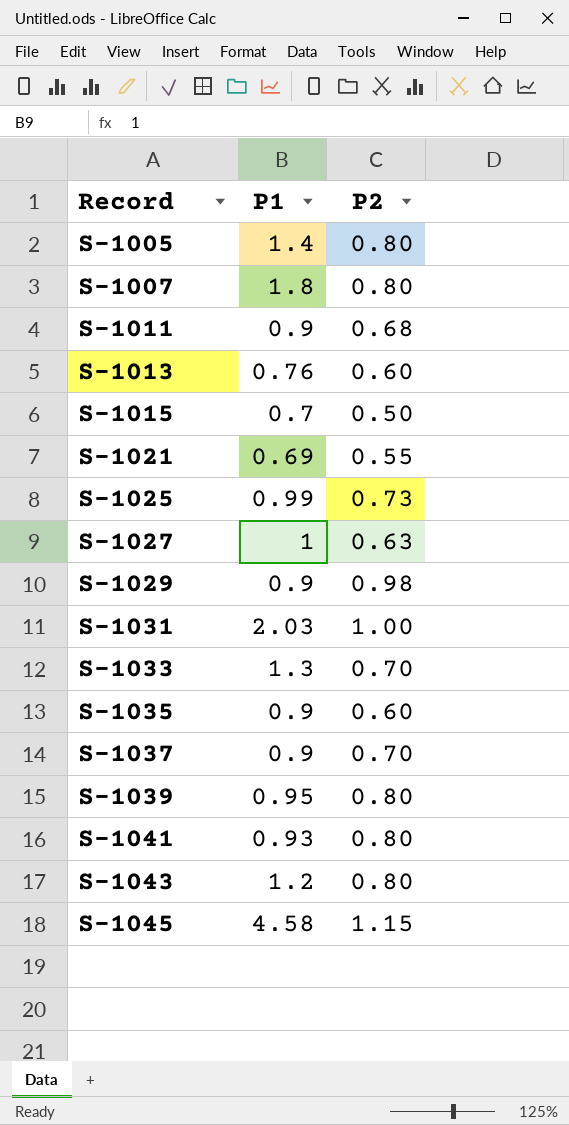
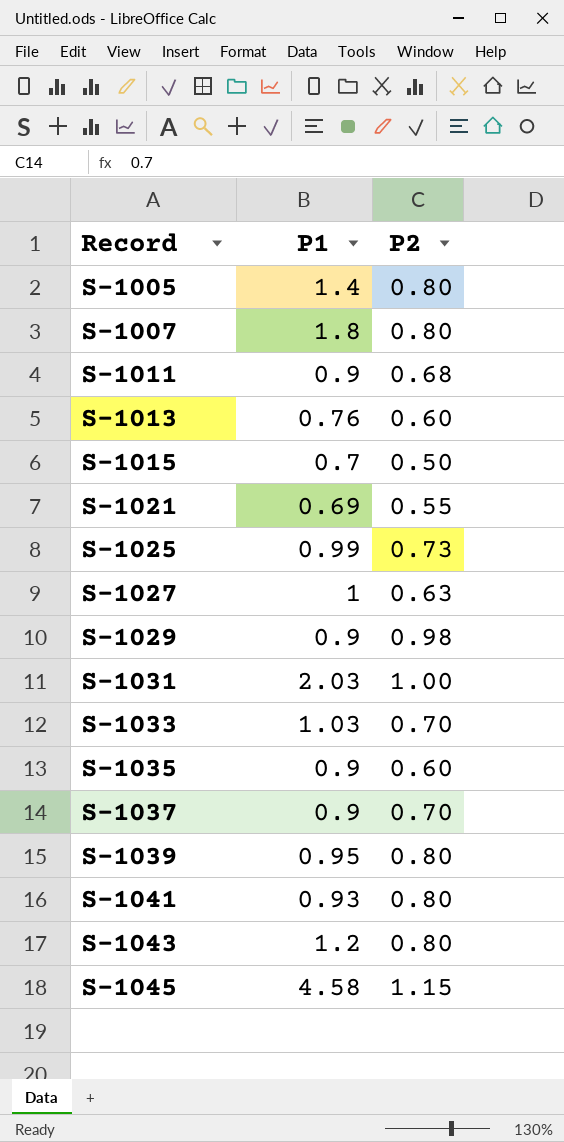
S-1033 | P1: 1.3 -> 1.03

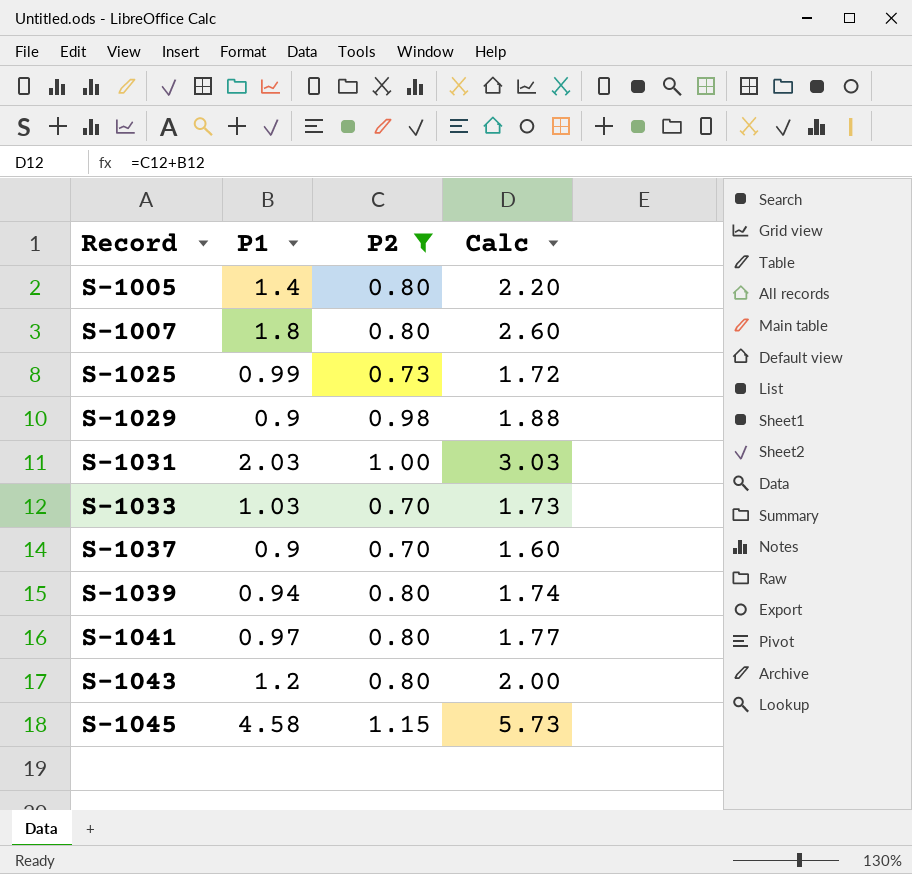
filter: none -> P2 >= 0.70
column Calc | formula: none -> [P1] + [P2]
S-1039 | P1: 0.95 -> 0.94
S-1041 | P1: 0.93 -> 0.97

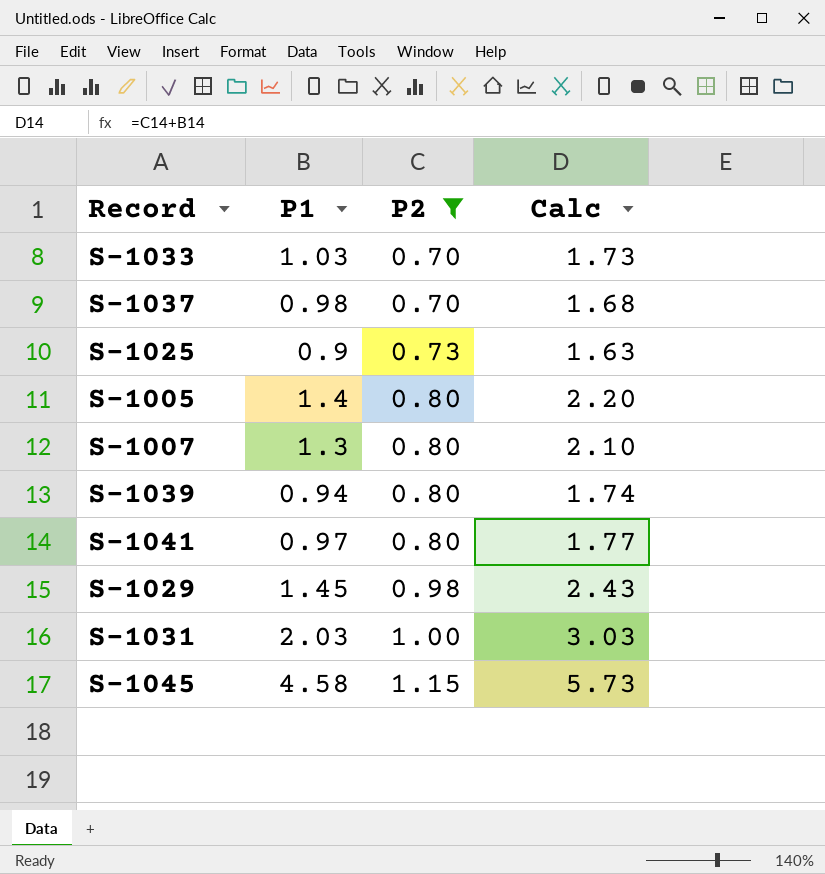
row order: Record ascending -> P2 ascending
row S-1043: 1.2 | 0.80 | 2.00 -> none
S-1037 | P1: 0.9 -> 0.98
S-1037 | Calc: 1.60 -> 1.68
S-1025 | P1: 0.99 -> 0.9
S-1025 | Calc: 1.72 -> 1.63
S-1007 | P1: 1.8 -> 1.3
S-1007 | Calc: 2.60 -> 2.10
S-1029 | P1: 0.9 -> 1.45
S-1029 | Calc: 1.88 -> 2.43

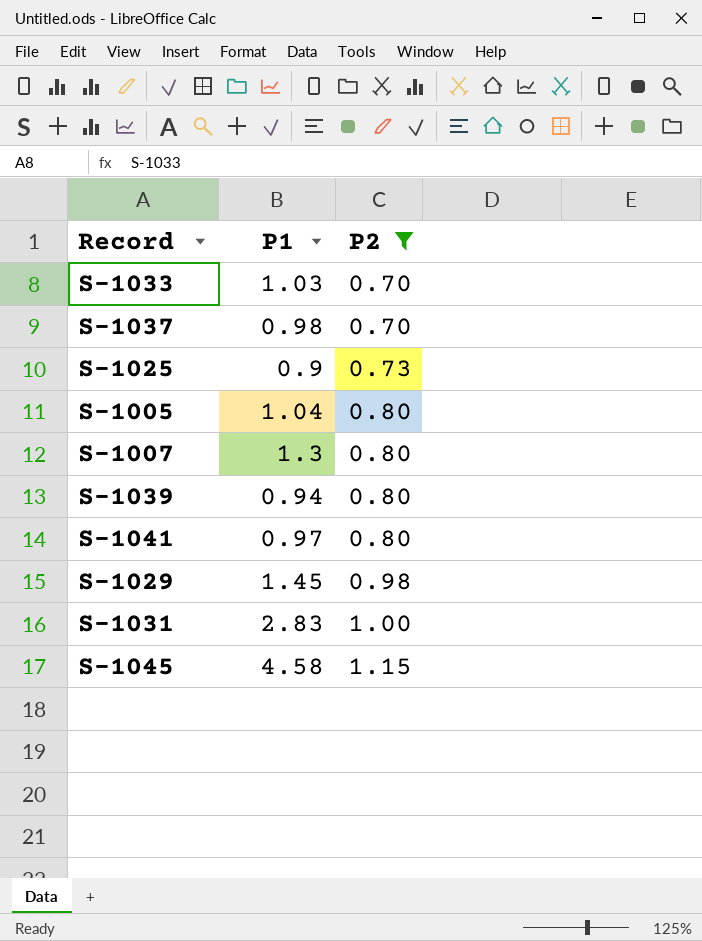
column Calc | formula: [P1] + [P2] -> none
S-1005 | P1: 1.4 -> 1.04
S-1031 | P1: 2.03 -> 2.83

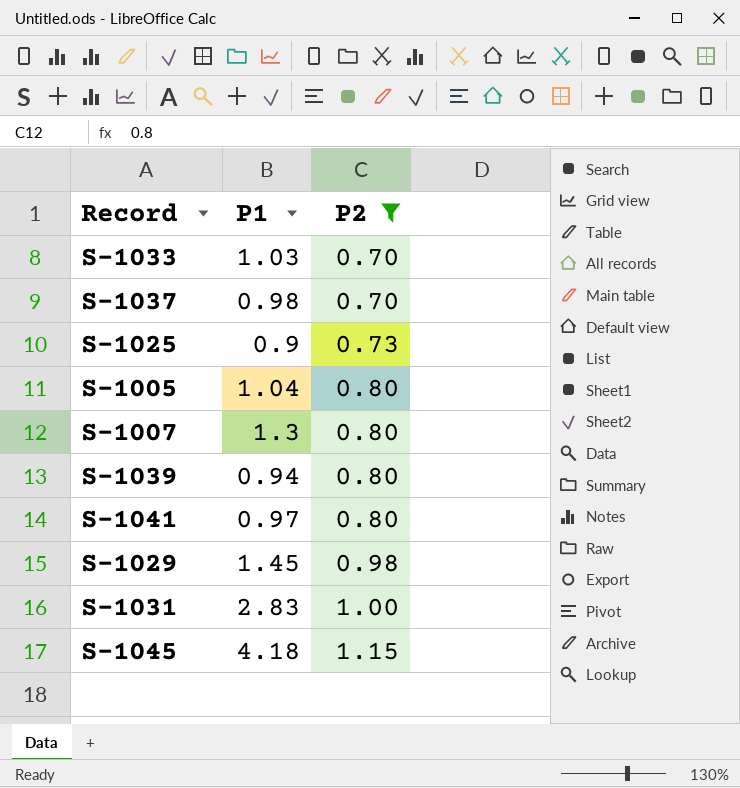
S-1045 | P1: 4.58 -> 4.18

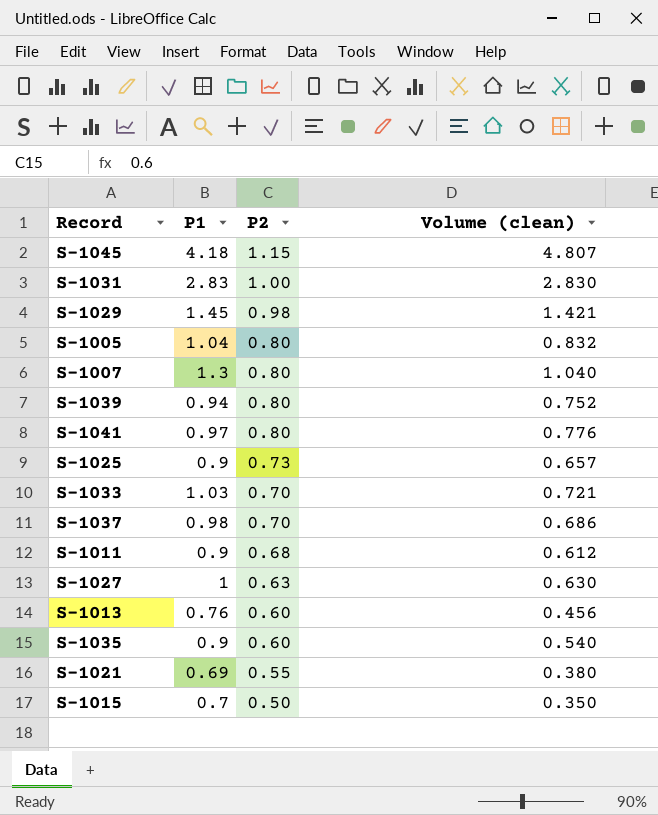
filter: P2 >= 0.70 -> none
row order: P2 ascending -> P2 descending
column Volume (clean) | formula: none -> [P1] * [P2]

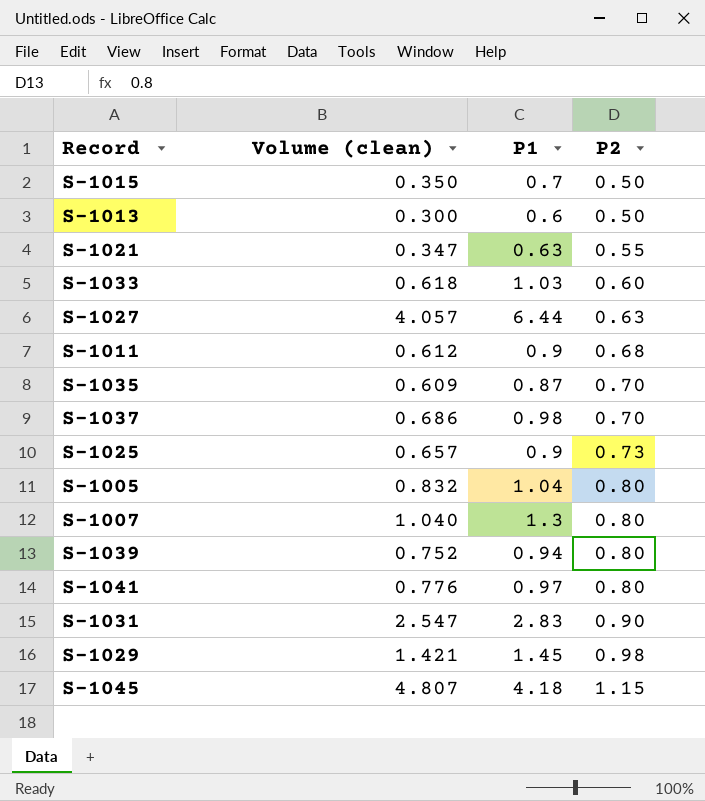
row order: P2 descending -> P2 ascending
column Volume (clean) | position: 4 -> 2
S-1013 | Volume (clean): 0.456 -> 0.300
S-1013 | P1: 0.76 -> 0.6
S-1013 | P2: 0.60 -> 0.50
S-1021 | Volume (clean): 0.380 -> 0.347
S-1021 | P1: 0.69 -> 0.63
S-1033 | Volume (clean): 0.721 -> 0.618
S-1033 | P2: 0.70 -> 0.60
S-1027 | Volume (clean): 0.630 -> 4.057
S-1027 | P1: 1 -> 6.44
S-1035 | Volume (clean): 0.540 -> 0.609
S-1035 | P1: 0.9 -> 0.87
S-1035 | P2: 0.60 -> 0.70
S-1031 | Volume (clean): 2.830 -> 2.547
S-1031 | P2: 1.00 -> 0.90

